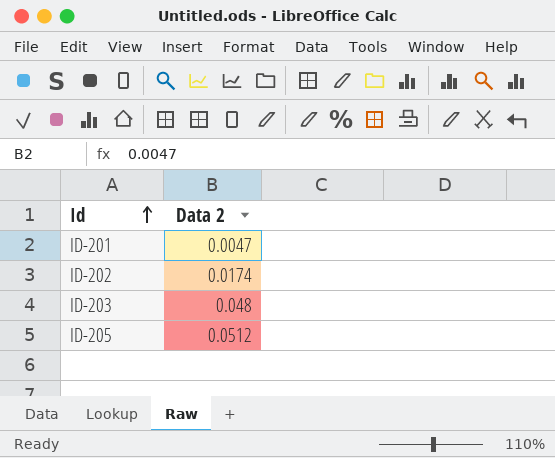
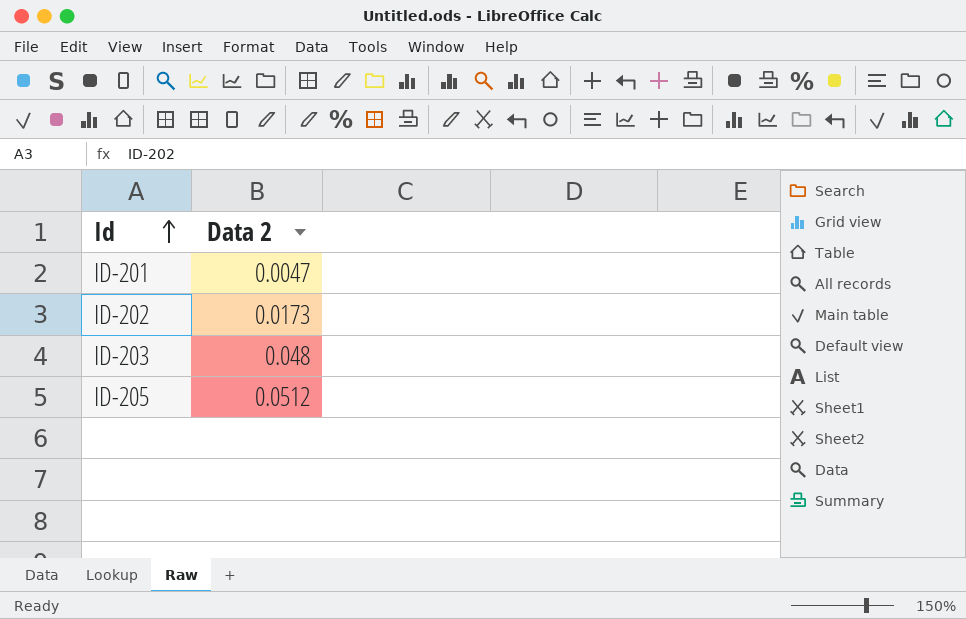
ID-202 | Data 2: 0.0174 -> 0.0173

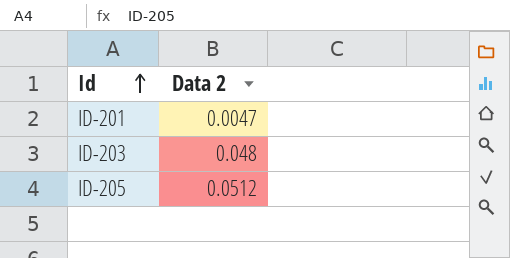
row ID-202: 0.0173 -> none

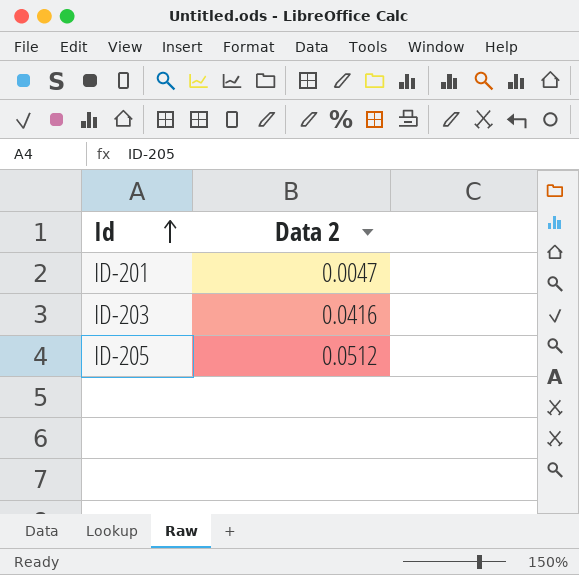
ID-203 | Data 2: 0.048 -> 0.0416

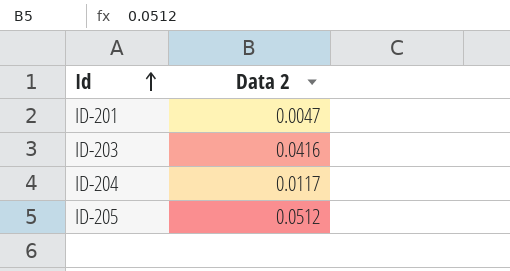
row ID-204: none -> 0.0117

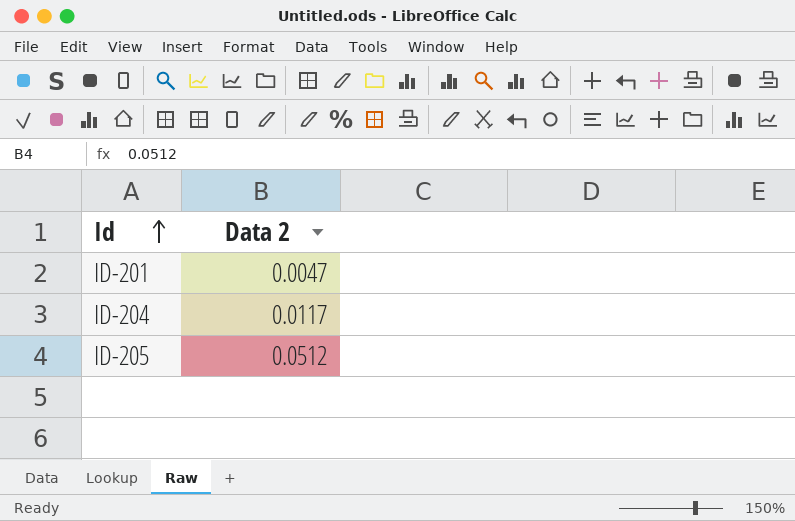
row ID-203: 0.0416 -> none

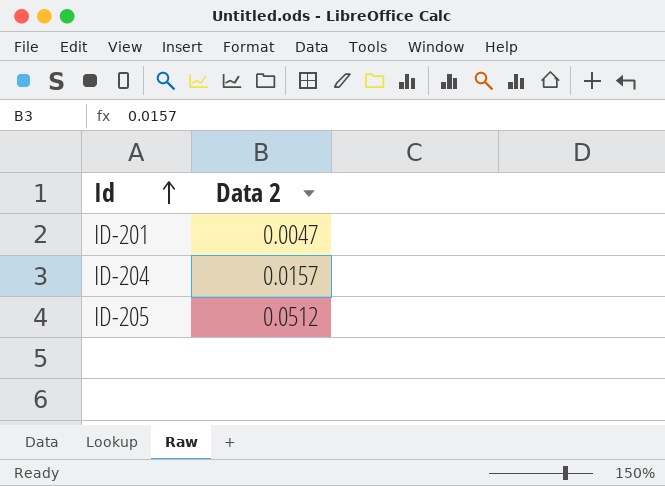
ID-204 | Data 2: 0.0117 -> 0.0157

